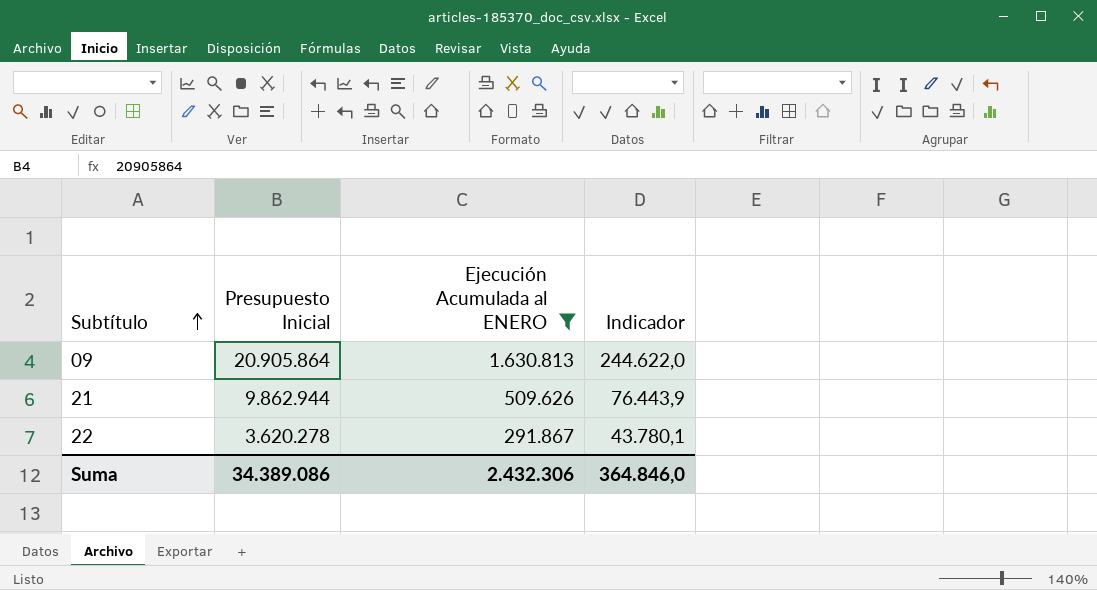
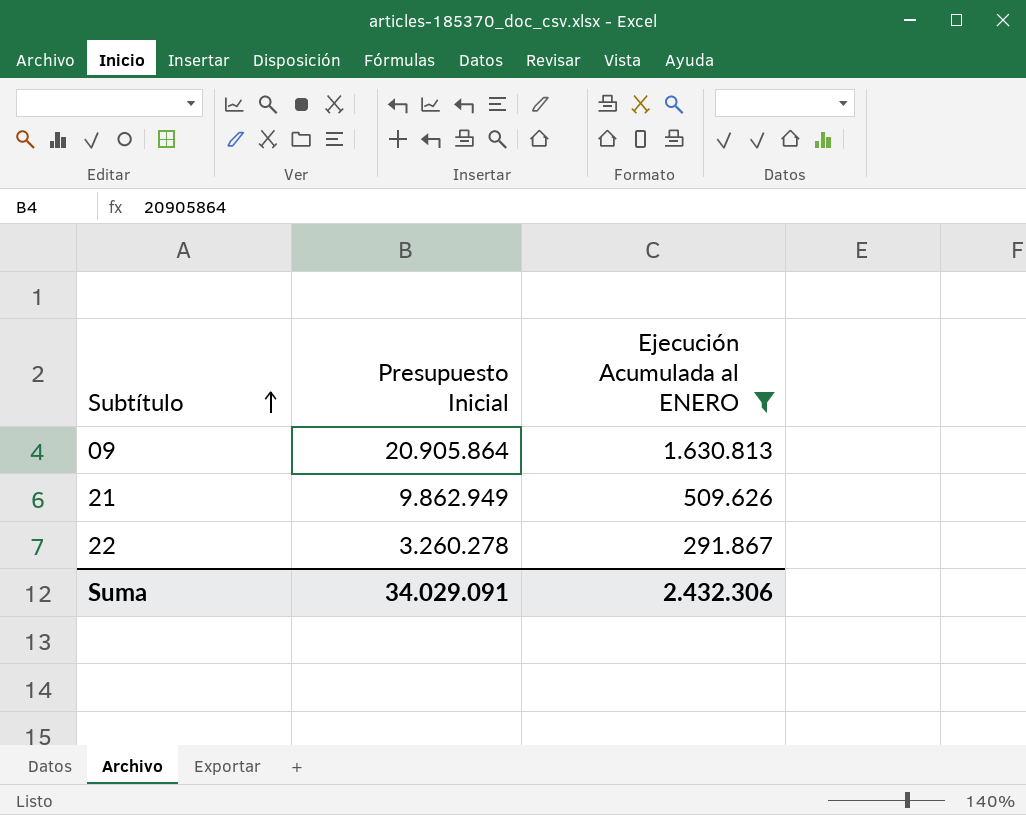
column Indicador | formula: [Ejecución Acumulada al ENERO] * 0,15 -> none
21 | Presupuesto Inicial: 9.862.944 -> 9.862.949
22 | Presupuesto Inicial: 3.620.278 -> 3.260.278
Suma | Presupuesto Inicial: 34.389.086 -> 34.029.091

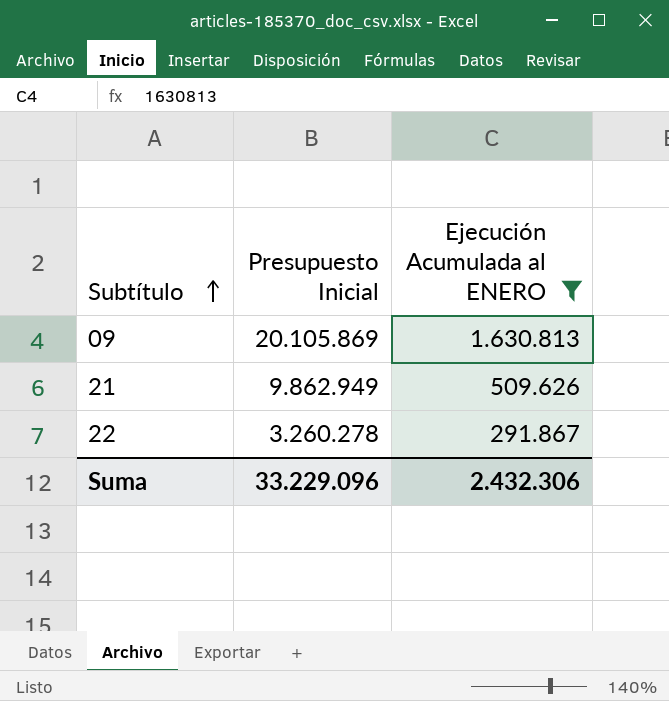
09 | Presupuesto Inicial: 20.905.864 -> 20.105.869
Suma | Presupuesto Inicial: 34.029.091 -> 33.229.096

